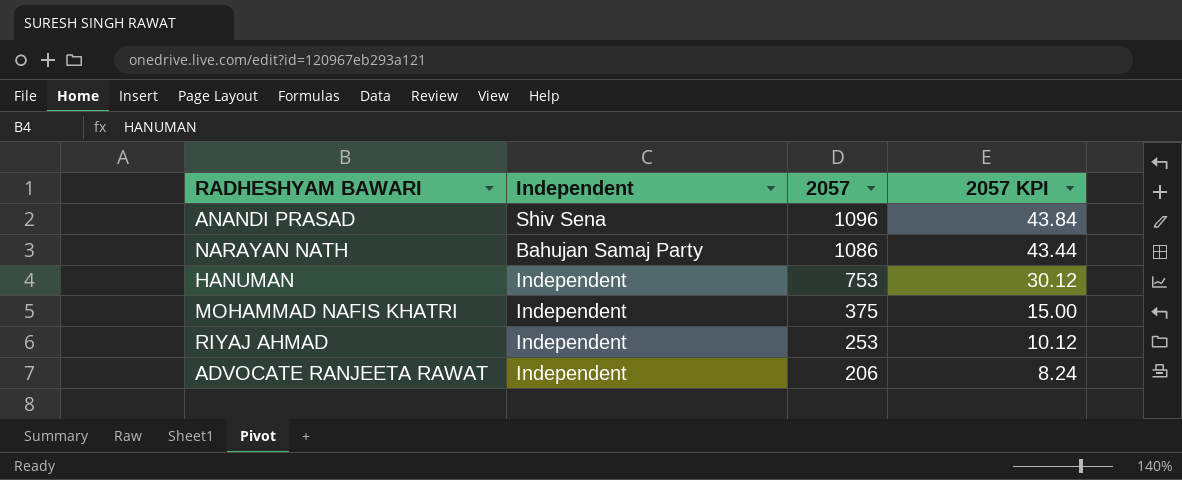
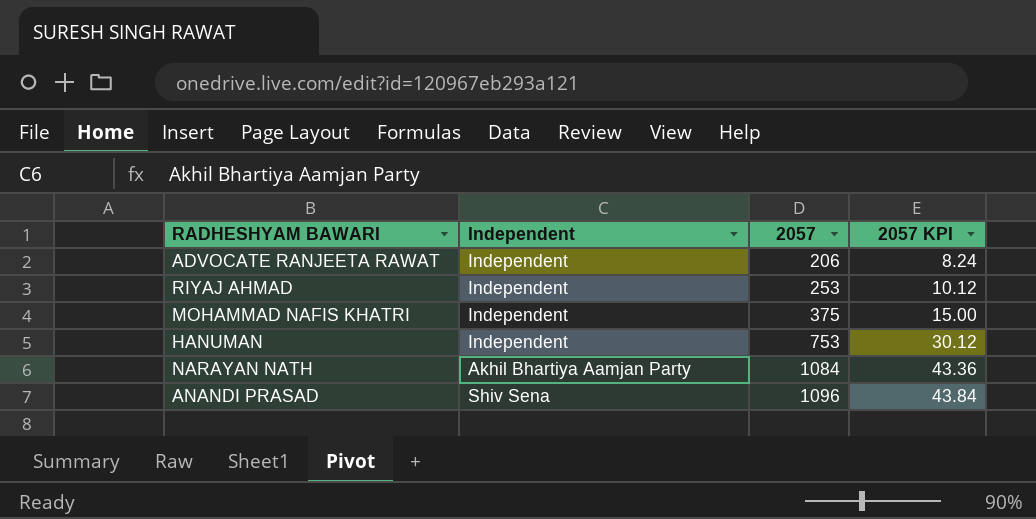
row order: 2057 descending -> 2057 ascending
NARAYAN NATH | Independent: Bahujan Samaj Party -> Akhil Bhartiya Aamjan Party
NARAYAN NATH | 2057: 1086 -> 1084
NARAYAN NATH | 2057 KPI: 43.44 -> 43.36

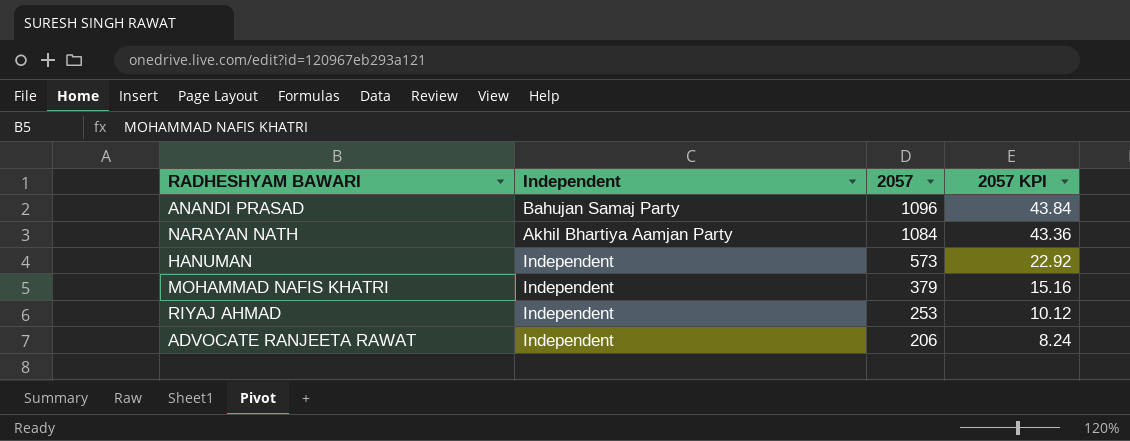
row order: 2057 ascending -> 2057 descending
ANANDI PRASAD | Independent: Shiv Sena -> Bahujan Samaj Party
HANUMAN | 2057: 753 -> 573
HANUMAN | 2057 KPI: 30.12 -> 22.92
MOHAMMAD NAFIS KHATRI | 2057: 375 -> 379
MOHAMMAD NAFIS KHATRI | 2057 KPI: 15.00 -> 15.16

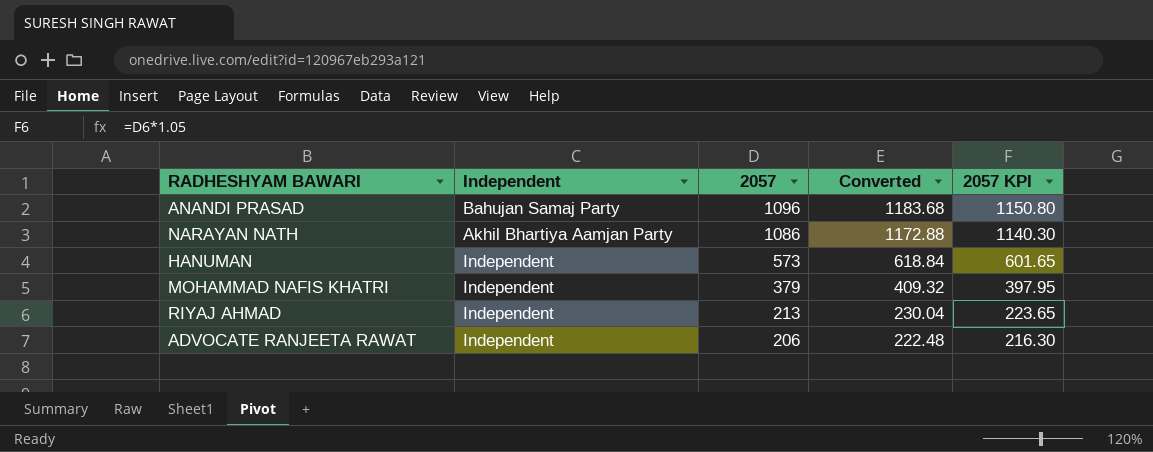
column Converted | formula: none -> [2057] * 1.08
column 2057 KPI | formula: [2057] * 0.04 -> [2057] * 1.05
NARAYAN NATH | 2057: 1084 -> 1086
RIYAJ AHMAD | 2057: 253 -> 213

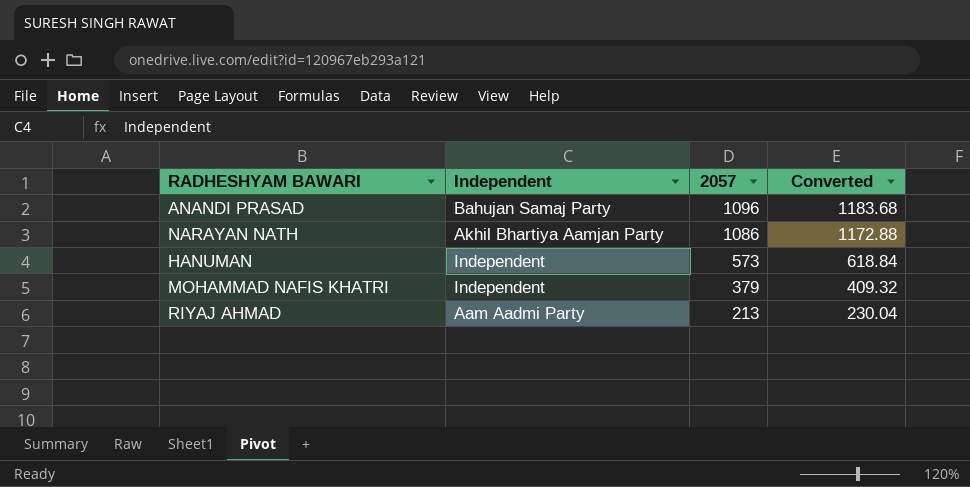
column 2057 KPI | formula: [2057] * 1.05 -> none
row ADVOCATE RANJEETA RAWAT: Independent | 206 | 222.48 | 216.30 -> none
RIYAJ AHMAD | Independent: Independent -> Aam Aadmi Party

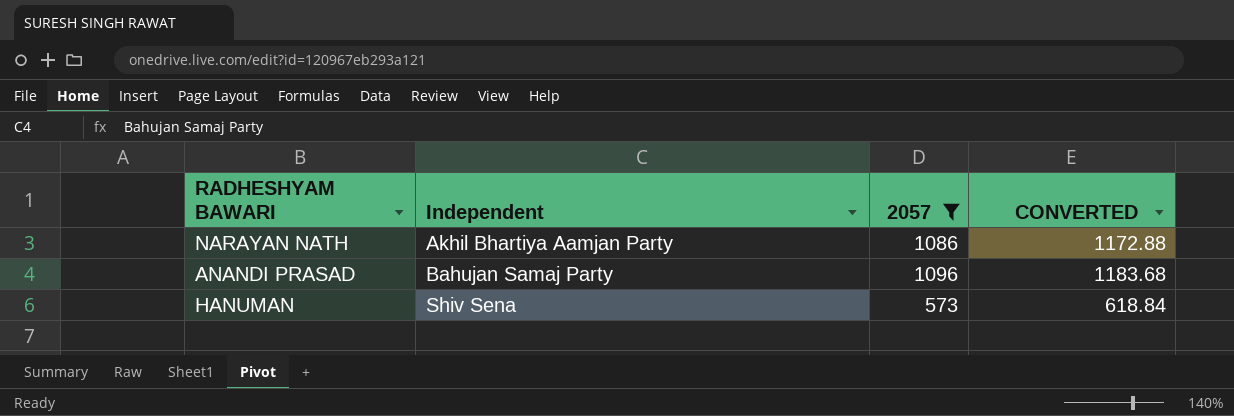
filter: none -> 2057 >= 573
row order: 2057 descending -> Independent ascending
column name: Converted -> CONVERTED
HANUMAN | Independent: Independent -> Shiv Sena

